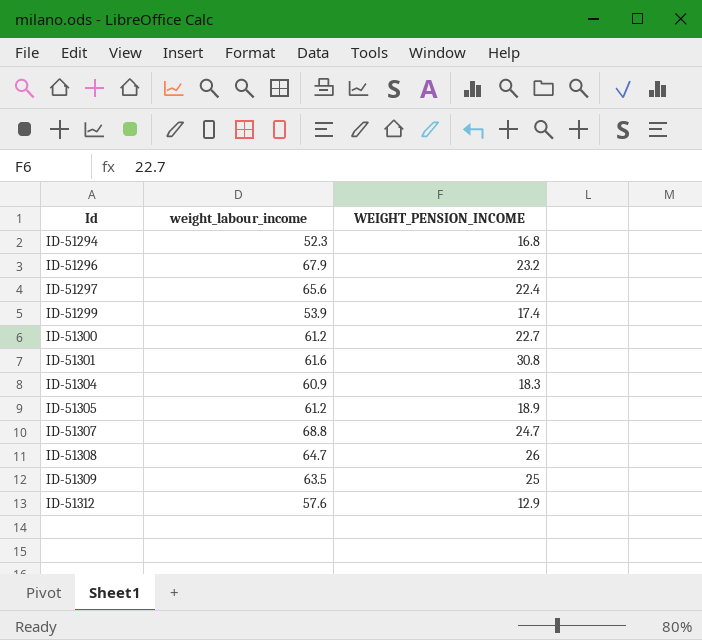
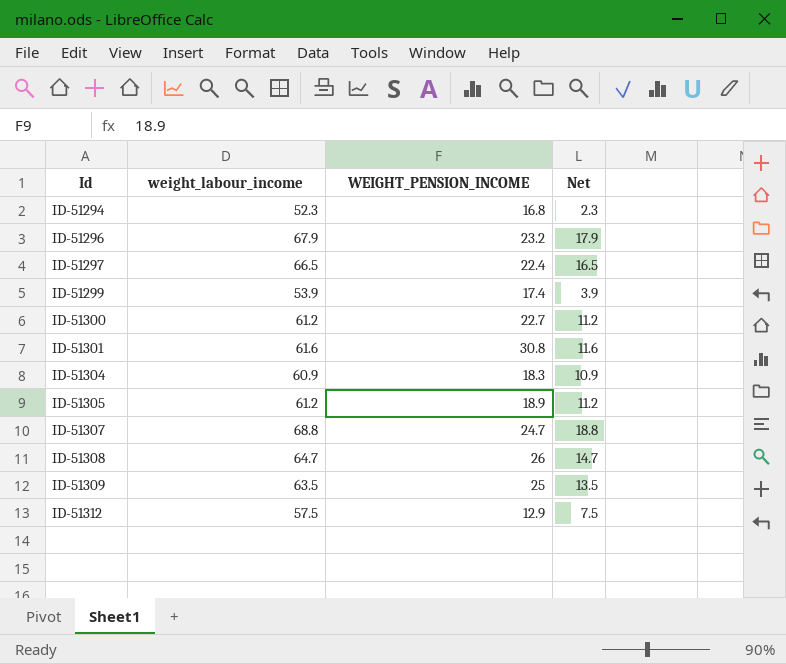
column Net | formula: none -> [weight_labour_income] - 50
ID-51297 | weight_labour_income: 65.6 -> 66.5
ID-51312 | weight_labour_income: 57.6 -> 57.5

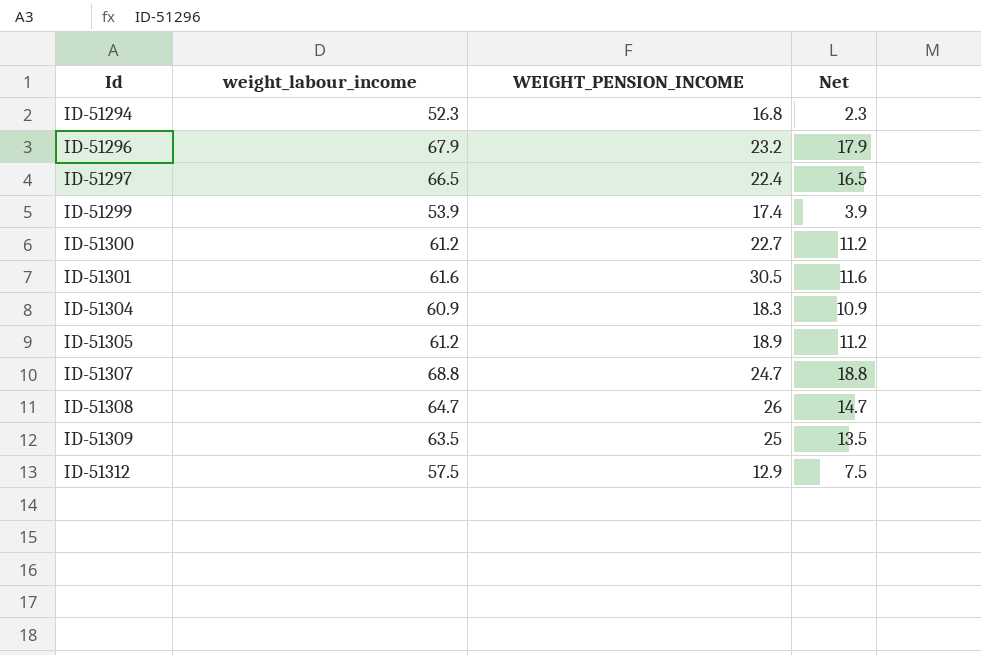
ID-51301 | WEIGHT_PENSION_INCOME: 30.8 -> 30.5

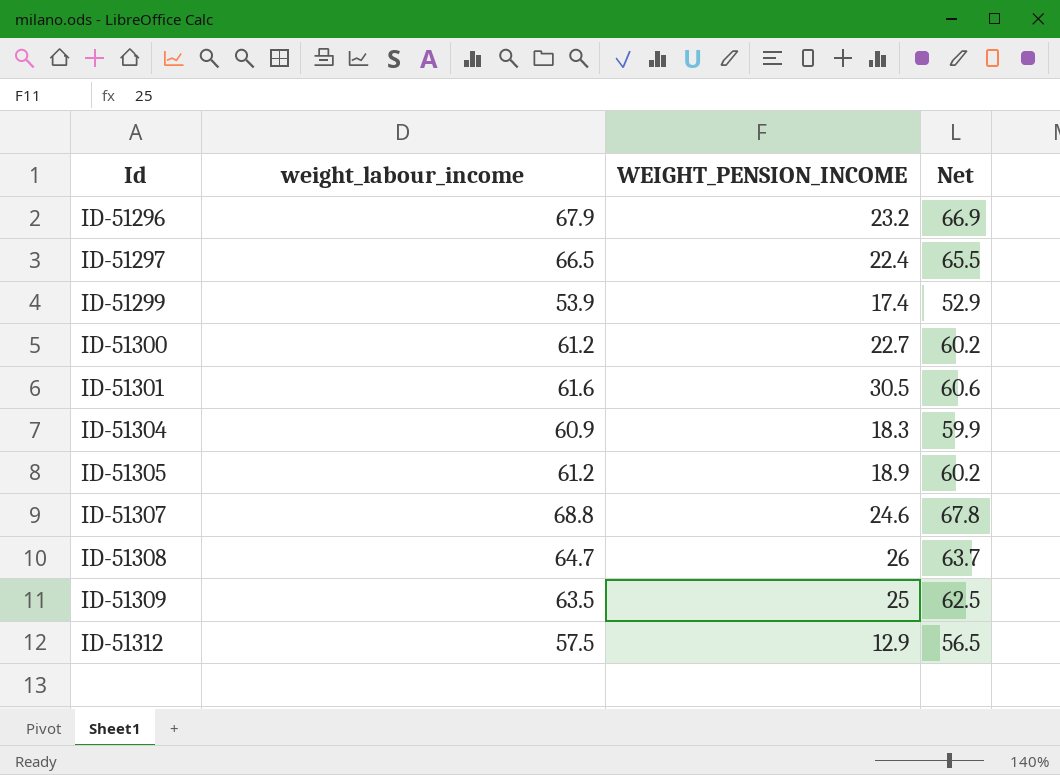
column Net | formula: [weight_labour_income] - 50 -> [weight_labour_income] - 1
row ID-51294: 52.3 | 16.8 | 2.3 -> none
ID-51307 | WEIGHT_PENSION_INCOME: 24.7 -> 24.6

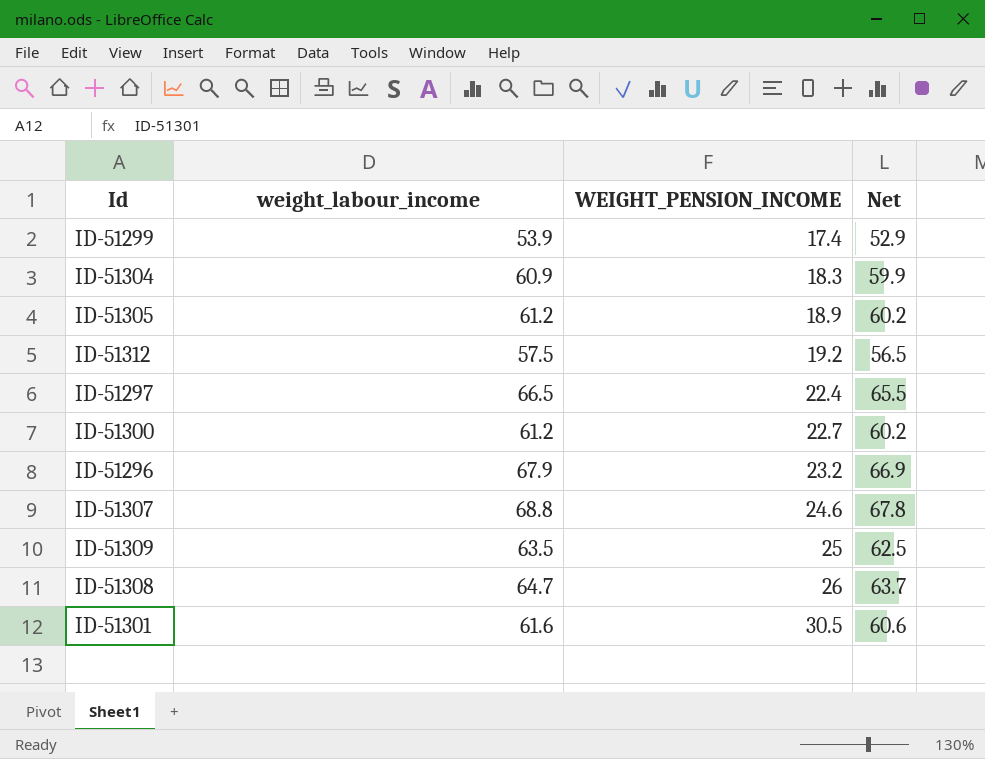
row order: Id ascending -> WEIGHT_PENSION_INCOME ascending
ID-51312 | WEIGHT_PENSION_INCOME: 12.9 -> 19.2

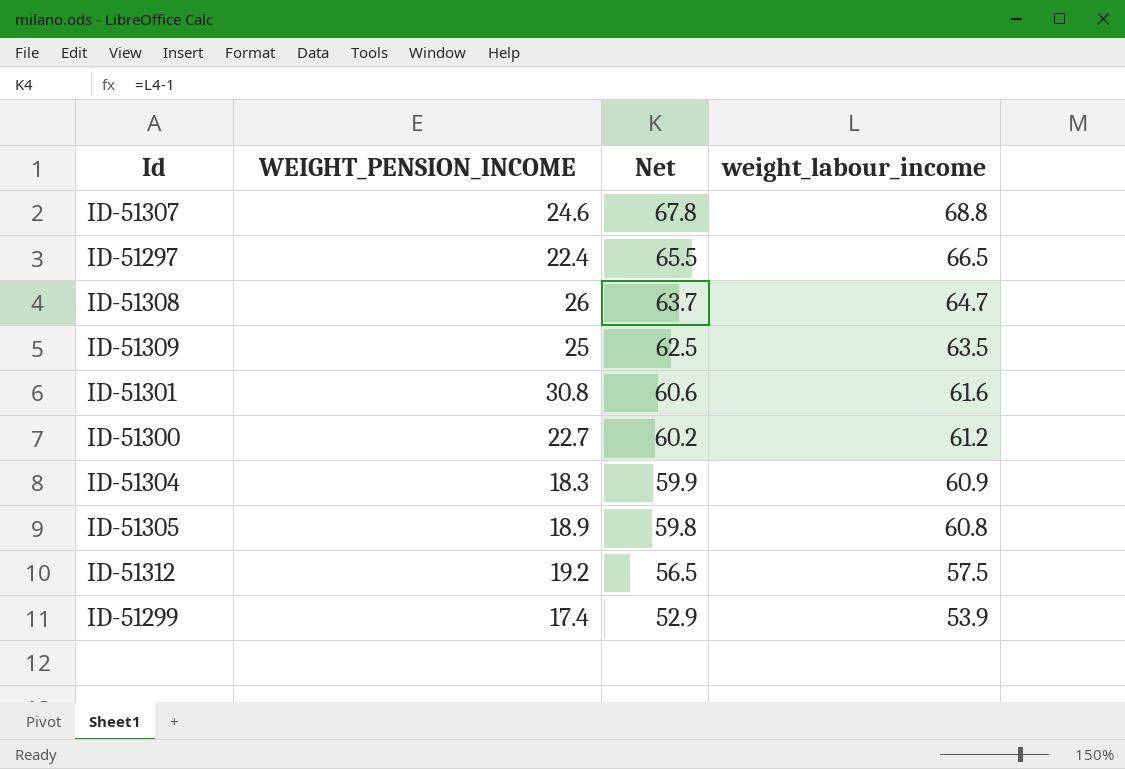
row order: WEIGHT_PENSION_INCOME ascending -> Net descending
column weight_labour_income | position: 2 -> 4
row ID-51296: 67.9 | 23.2 | 66.9 -> none
ID-51301 | WEIGHT_PENSION_INCOME: 30.5 -> 30.8
ID-51305 | Net: 60.2 -> 59.8
ID-51305 | weight_labour_income: 61.2 -> 60.8

